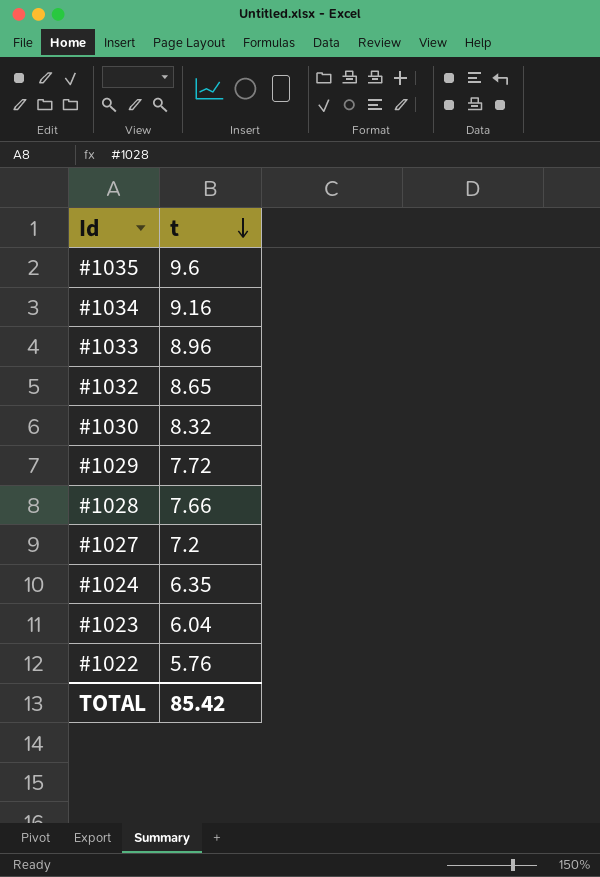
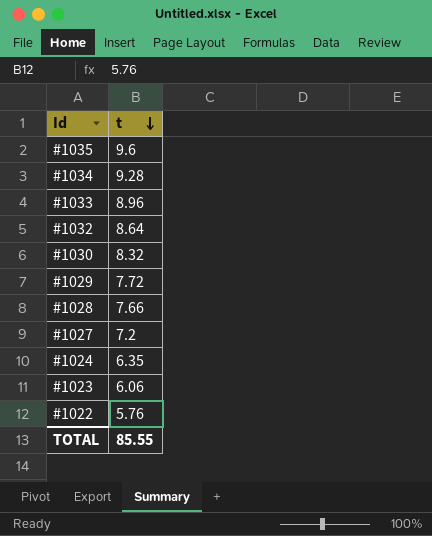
#1034 | t: 9.16 -> 9.28
#1032 | t: 8.65 -> 8.64
#1023 | t: 6.04 -> 6.06
TOTAL | t: 85.42 -> 85.55

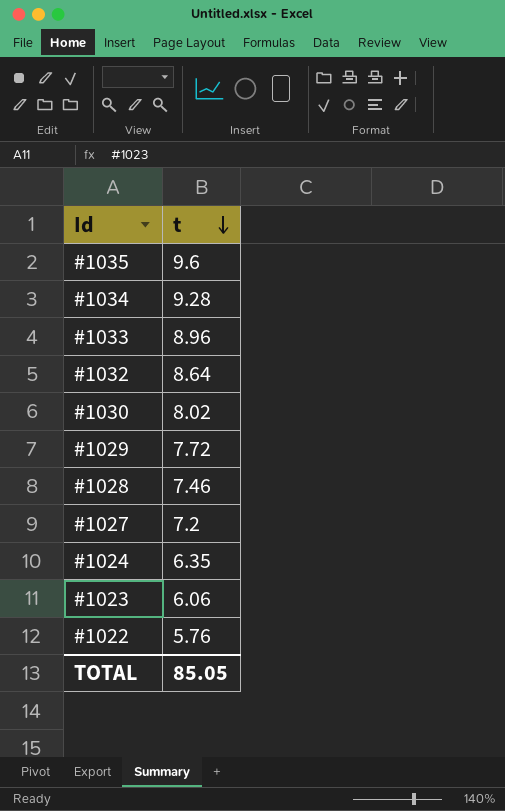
#1030 | t: 8.32 -> 8.02
#1028 | t: 7.66 -> 7.46
TOTAL | t: 85.55 -> 85.05

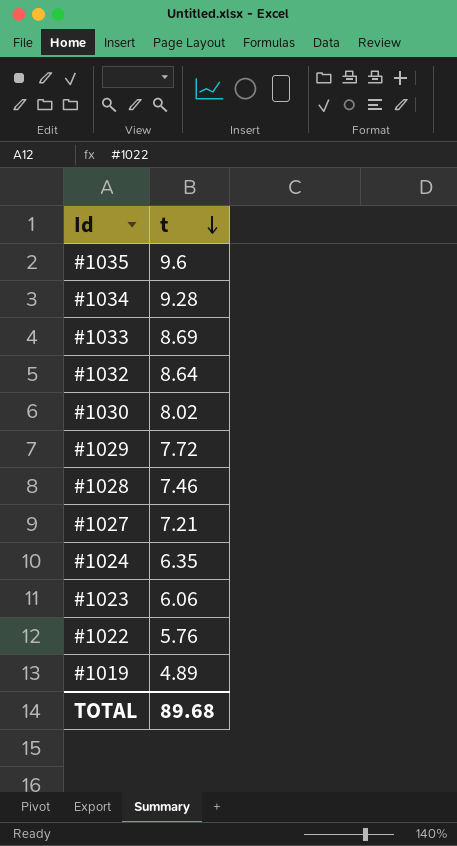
#1033 | t: 8.96 -> 8.69
#1027 | t: 7.2 -> 7.21
row #1019: none -> 4.89
TOTAL | t: 85.05 -> 89.68

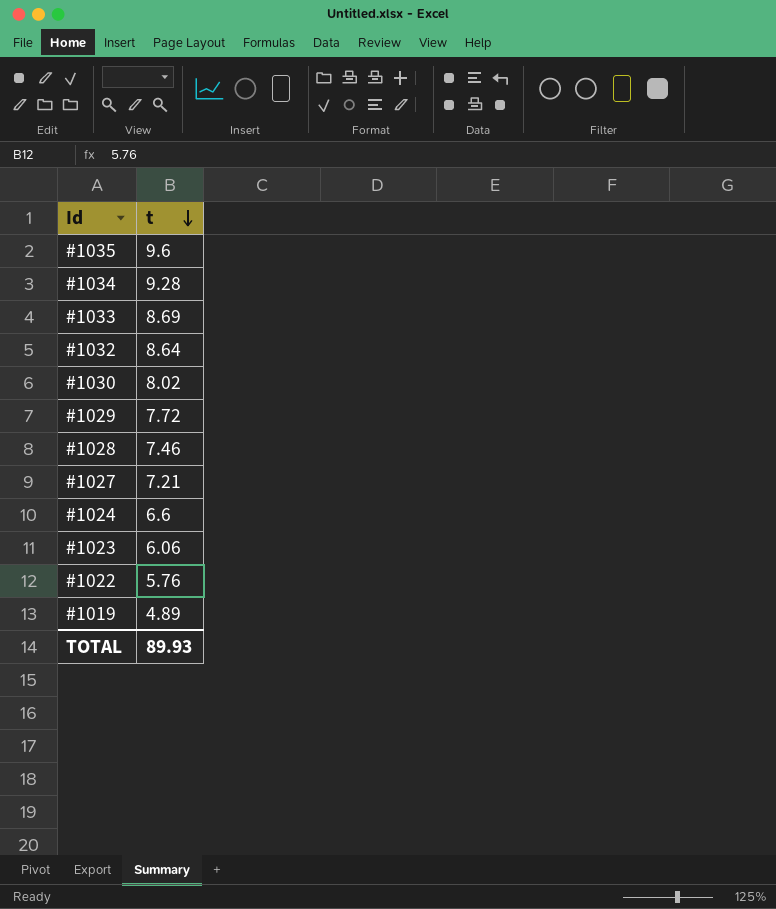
#1024 | t: 6.35 -> 6.6
TOTAL | t: 89.68 -> 89.93

